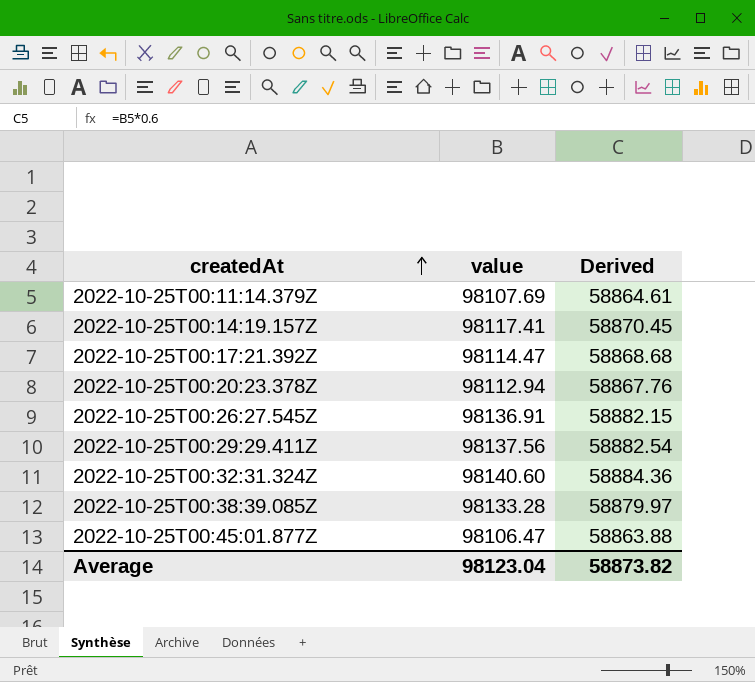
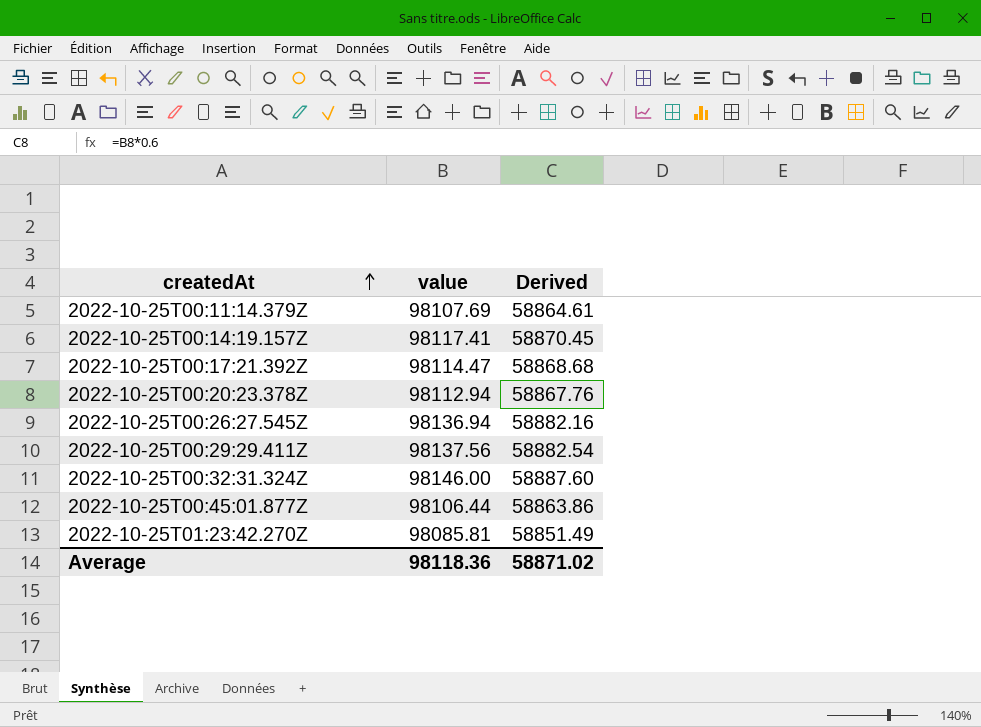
row 2022-10-25T00:38:39.085Z: 98133.28 | 58879.97 -> none
2022-10-25T00:26:27.545Z | value: 98136.91 -> 98136.94
2022-10-25T00:26:27.545Z | Derived: 58882.15 -> 58882.16
2022-10-25T00:32:31.324Z | value: 98140.60 -> 98146.00
2022-10-25T00:32:31.324Z | Derived: 58884.36 -> 58887.60
2022-10-25T00:45:01.877Z | value: 98106.47 -> 98106.44
2022-10-25T00:45:01.877Z | Derived: 58863.88 -> 58863.86
row 2022-10-25T01:23:42.270Z: none -> 98085.81 | 58851.49
Average | value: 98123.04 -> 98118.36
Average | Derived: 58873.82 -> 58871.02

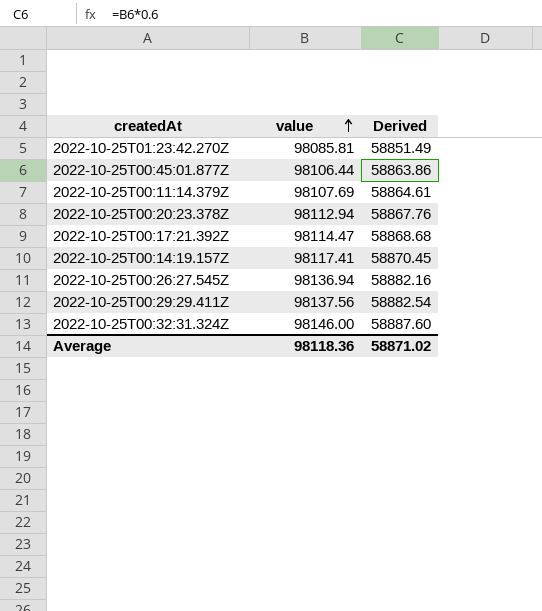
row order: createdAt ascending -> value ascending

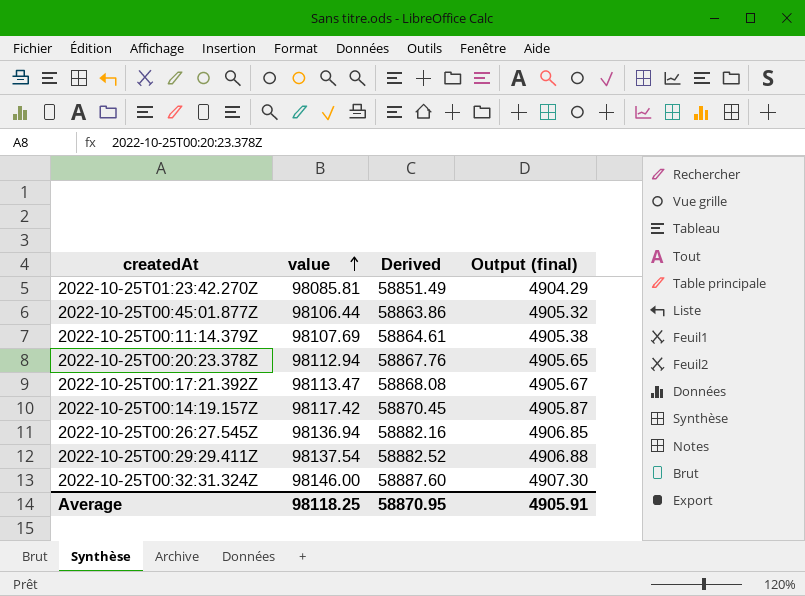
column Output (final) | formula: none -> [value] * 0.05
2022-10-25T00:17:21.392Z | value: 98114.47 -> 98113.47
2022-10-25T00:17:21.392Z | Derived: 58868.68 -> 58868.08
2022-10-25T00:14:19.157Z | value: 98117.41 -> 98117.42
2022-10-25T00:29:29.411Z | value: 98137.56 -> 98137.54
2022-10-25T00:29:29.411Z | Derived: 58882.54 -> 58882.52
Average | value: 98118.36 -> 98118.25
Average | Derived: 58871.02 -> 58870.95

